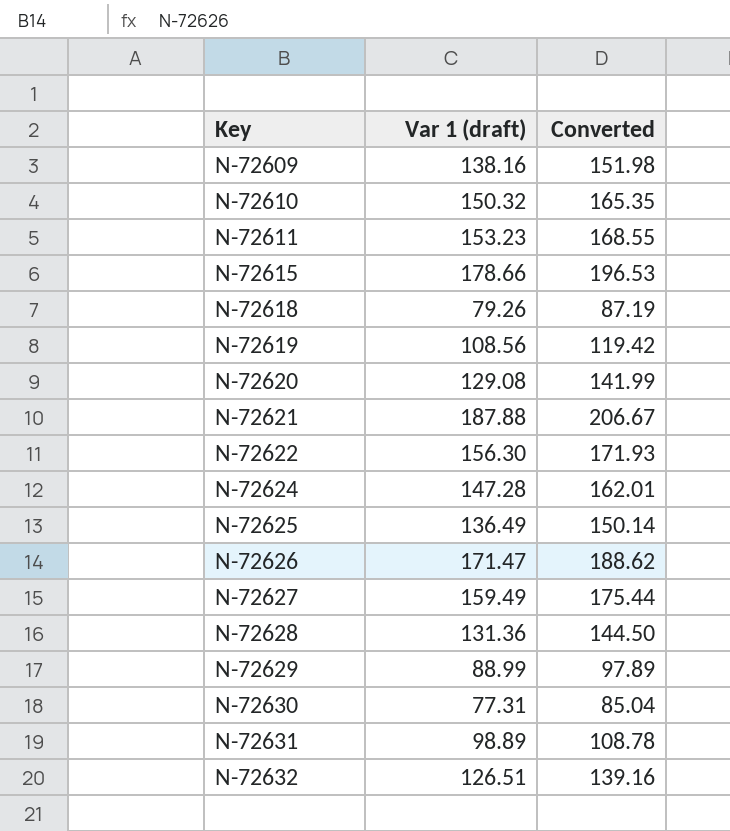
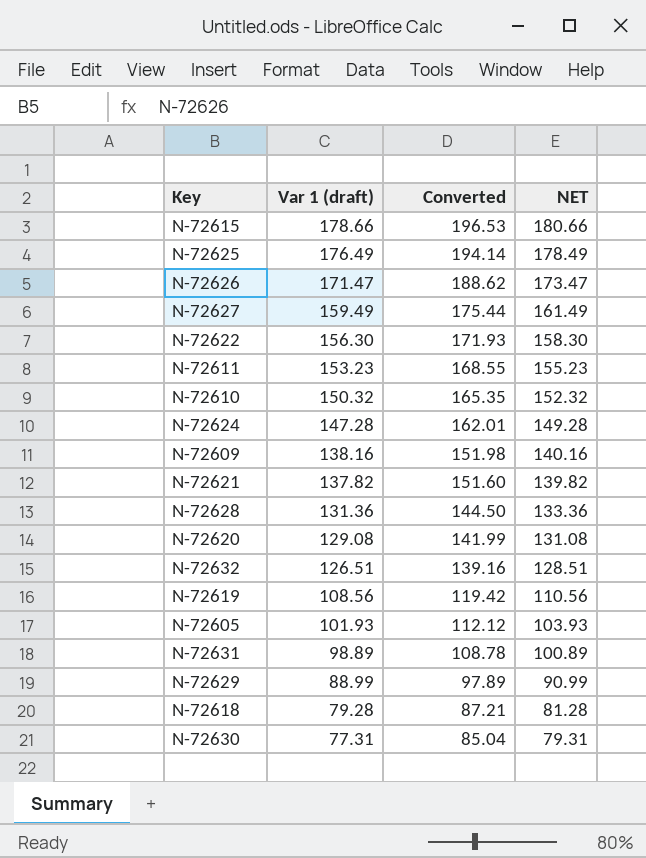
row order: Key ascending -> Var 1 (draft) descending
column NET | formula: none -> [Var 1 (draft)] + 2
N-72625 | Var 1 (draft): 136.49 -> 176.49
N-72625 | Converted: 150.14 -> 194.14
N-72621 | Var 1 (draft): 187.88 -> 137.82
N-72621 | Converted: 206.67 -> 151.60
row N-72605: none -> 101.93 | 112.12 | 103.93
N-72618 | Var 1 (draft): 79.26 -> 79.28
N-72618 | Converted: 87.19 -> 87.21

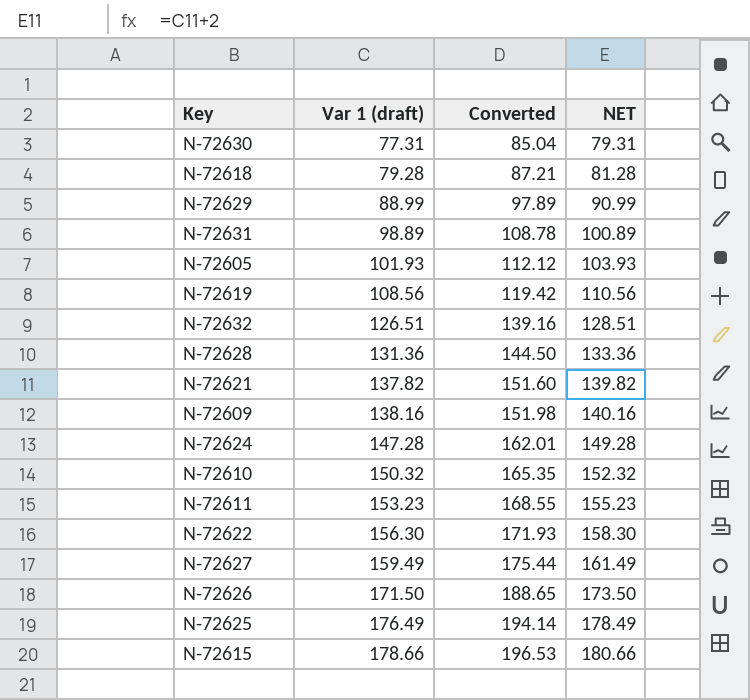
row order: Var 1 (draft) descending -> Var 1 (draft) ascending
row N-72620: 129.08 | 141.99 | 131.08 -> none
N-72626 | Var 1 (draft): 171.47 -> 171.50
N-72626 | Converted: 188.62 -> 188.65
N-72626 | NET: 173.47 -> 173.50

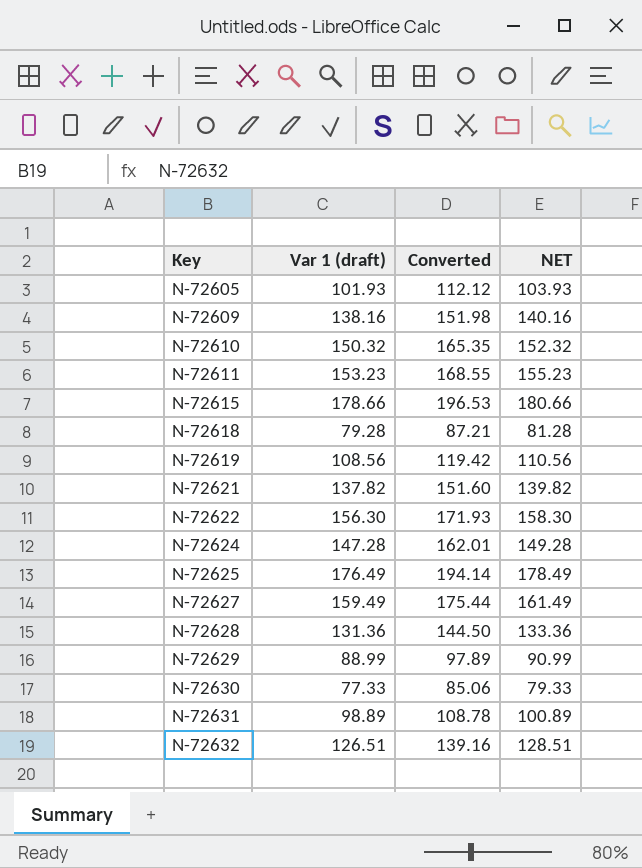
row order: Var 1 (draft) ascending -> Key ascending
row N-72626: 171.50 | 188.65 | 173.50 -> none
N-72630 | Var 1 (draft): 77.31 -> 77.33
N-72630 | Converted: 85.04 -> 85.06
N-72630 | NET: 79.31 -> 79.33

